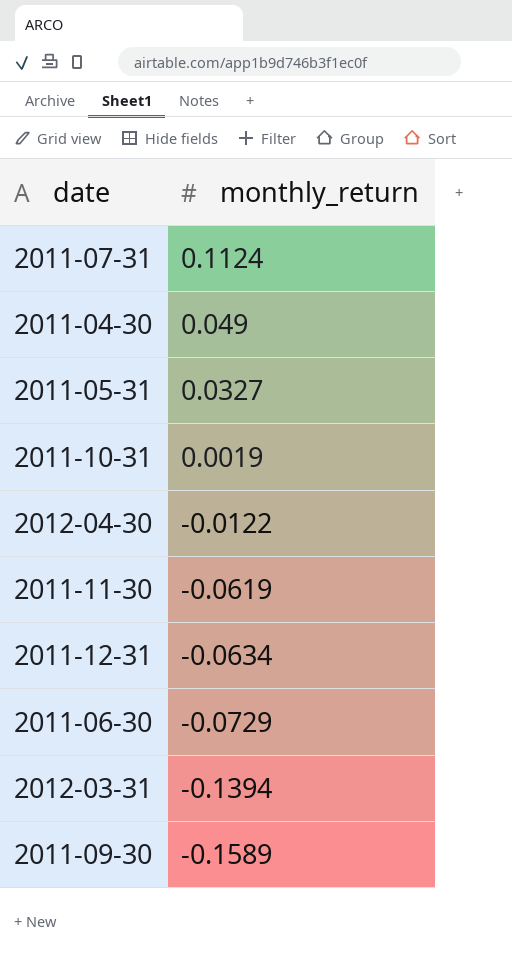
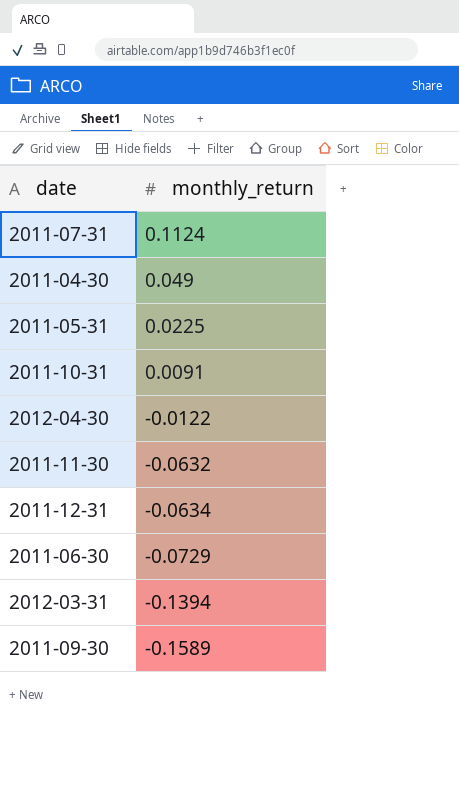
2011-05-31 | monthly_return: 0.0327 -> 0.0225
2011-10-31 | monthly_return: 0.0019 -> 0.0091
2011-11-30 | monthly_return: -0.0619 -> -0.0632

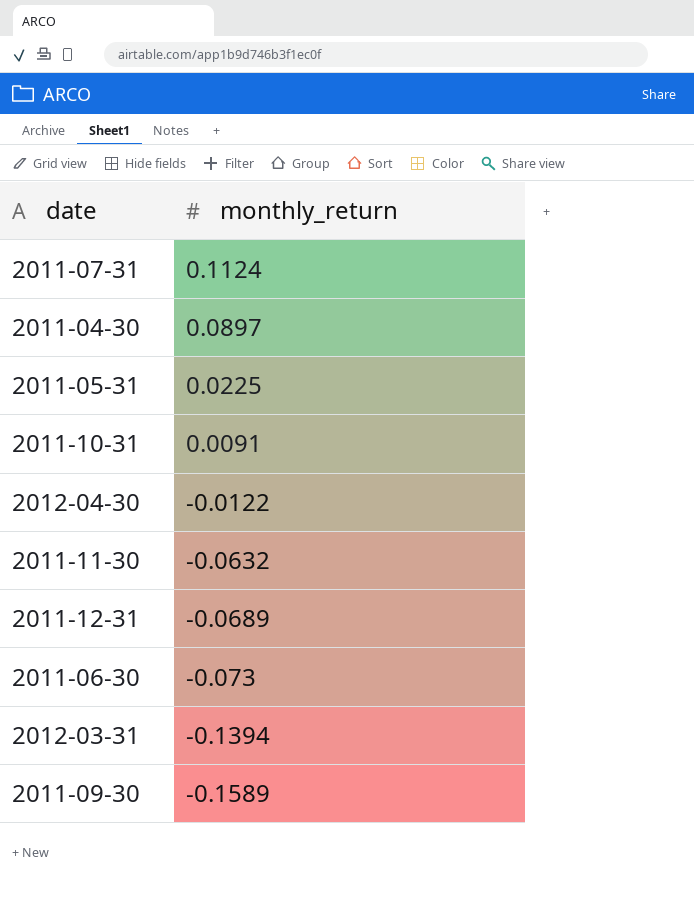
2011-04-30 | monthly_return: 0.049 -> 0.0897
2011-12-31 | monthly_return: -0.0634 -> -0.0689
2011-06-30 | monthly_return: -0.0729 -> -0.073

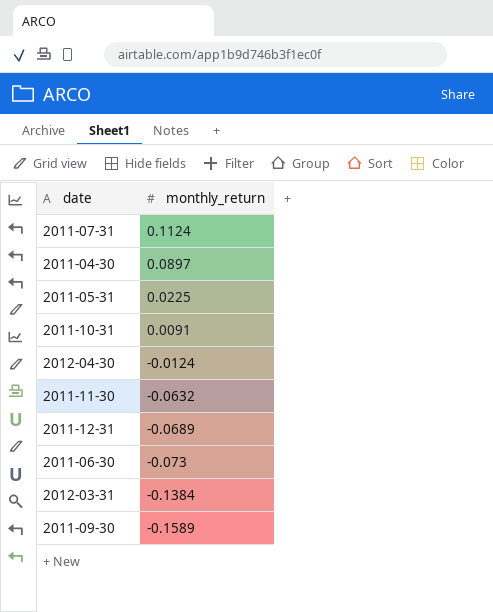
2012-04-30 | monthly_return: -0.0122 -> -0.0124
2012-03-31 | monthly_return: -0.1394 -> -0.1384

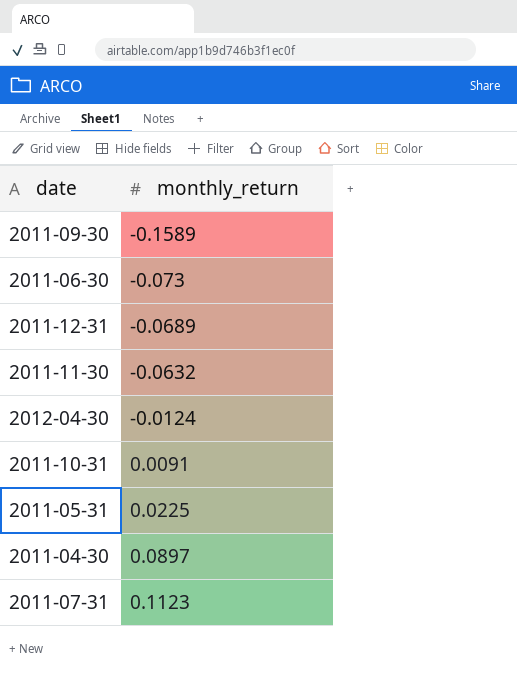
row order: monthly_return descending -> monthly_return ascending
row 2012-03-31: -0.1384 -> none
2011-07-31 | monthly_return: 0.1124 -> 0.1123

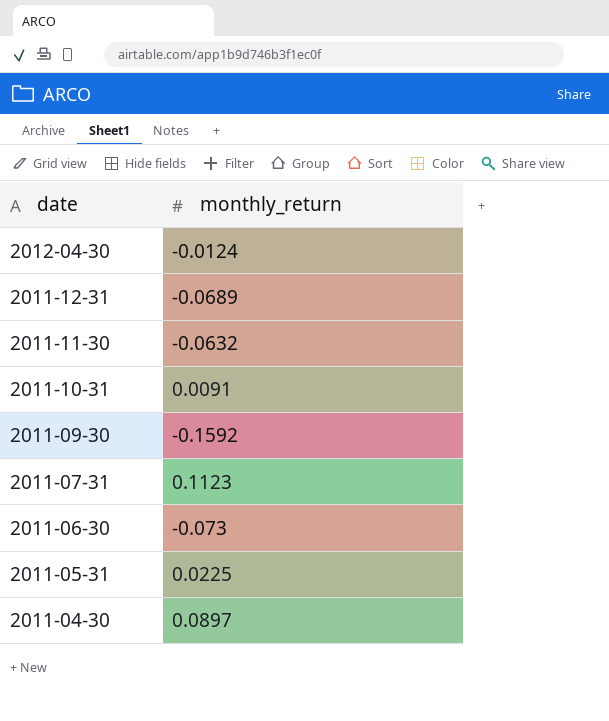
row order: monthly_return ascending -> date descending
2011-09-30 | monthly_return: -0.1589 -> -0.1592

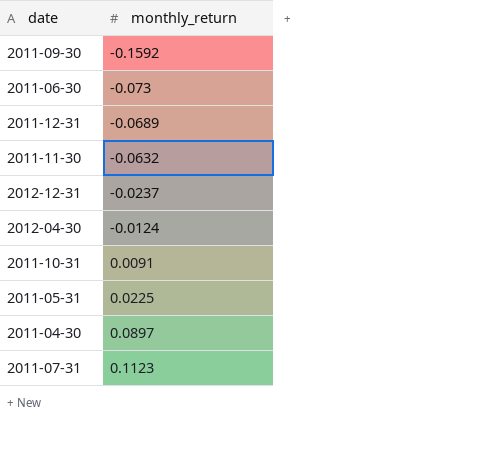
row order: date descending -> monthly_return ascending
row 2012-12-31: none -> -0.0237

